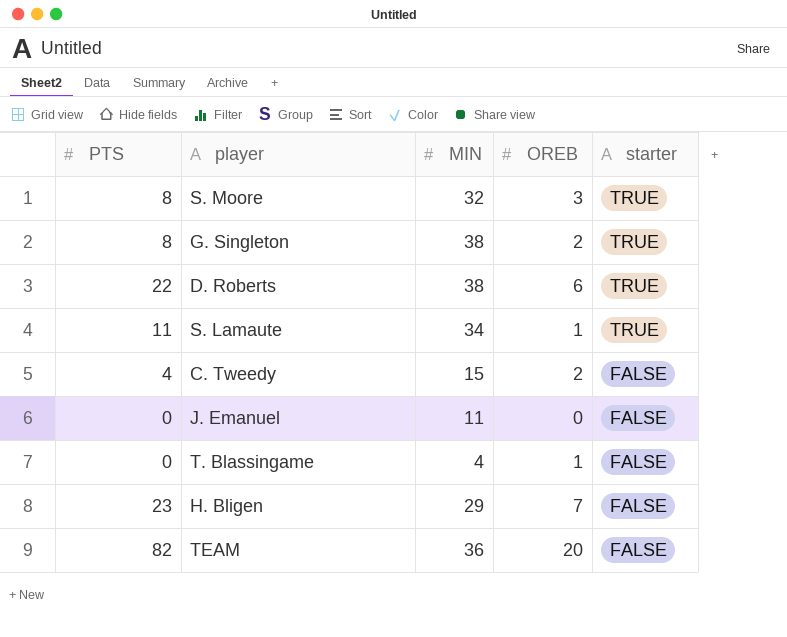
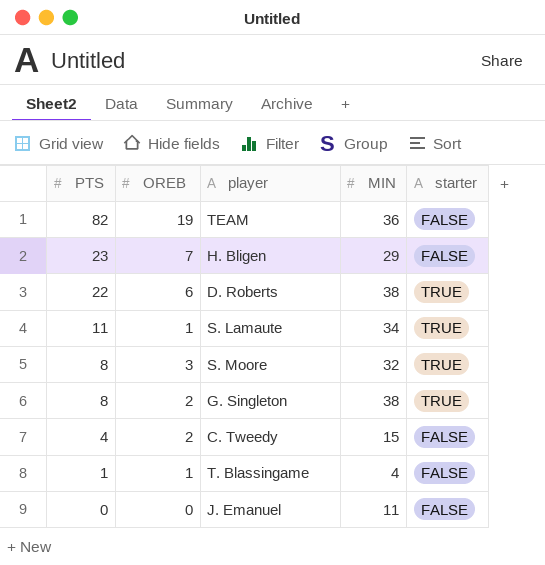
row order: starter descending -> PTS descending
column OREB | position: 4 -> 2
TEAM | OREB: 20 -> 19
T. Blassingame | PTS: 0 -> 1

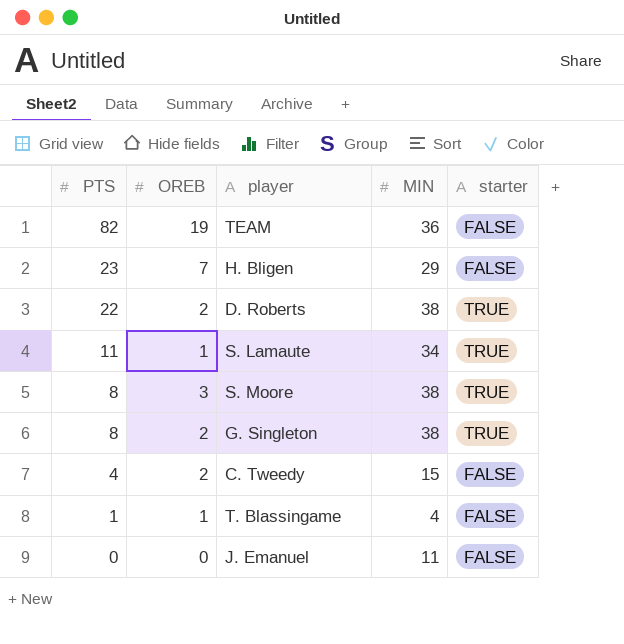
D. Roberts | OREB: 6 -> 2
S. Moore | MIN: 32 -> 38

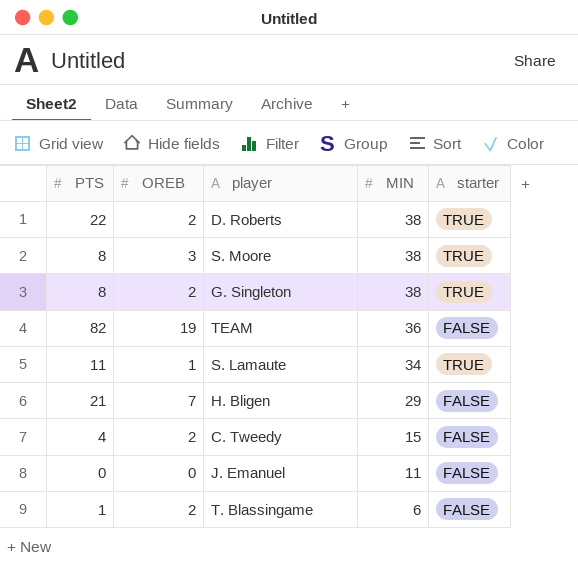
row order: PTS descending -> MIN descending
H. Bligen | PTS: 23 -> 21
T. Blassingame | OREB: 1 -> 2
T. Blassingame | MIN: 4 -> 6

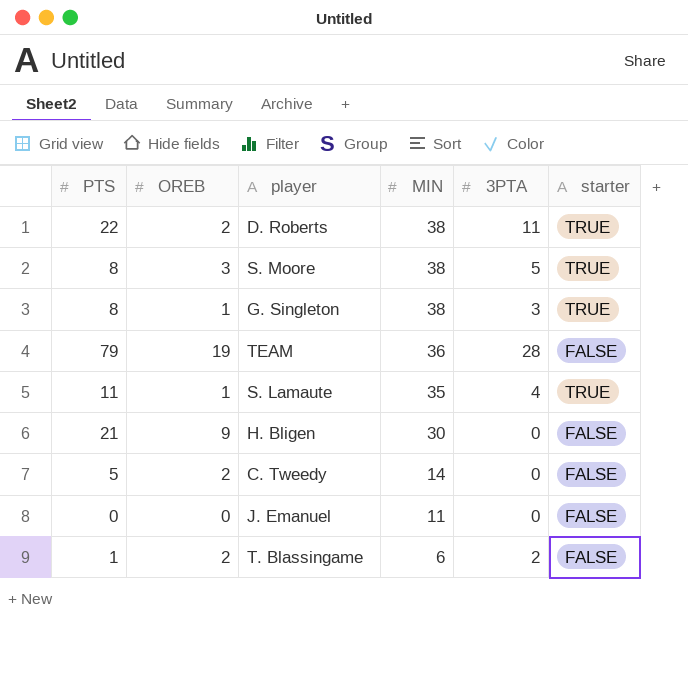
column 3PTA | position: none -> 5
G. Singleton | OREB: 2 -> 1
TEAM | PTS: 82 -> 79
S. Lamaute | MIN: 34 -> 35
H. Bligen | OREB: 7 -> 9
H. Bligen | MIN: 29 -> 30
C. Tweedy | PTS: 4 -> 5
C. Tweedy | MIN: 15 -> 14

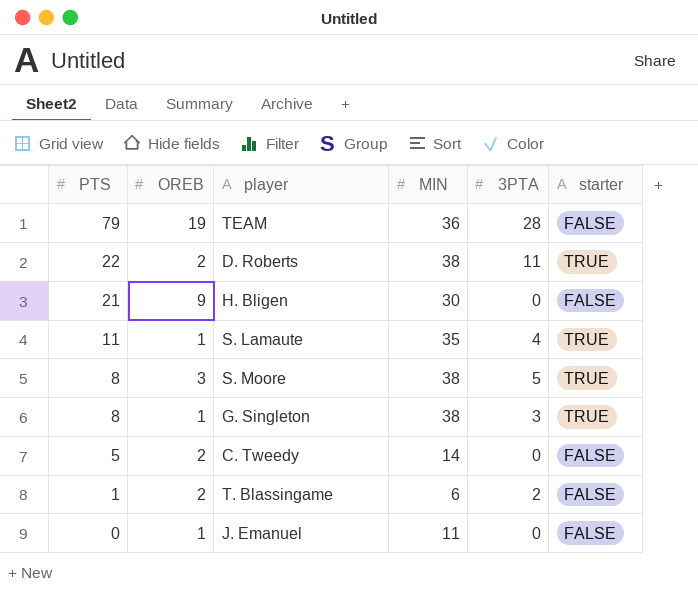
row order: MIN descending -> PTS descending
J. Emanuel | OREB: 0 -> 1

